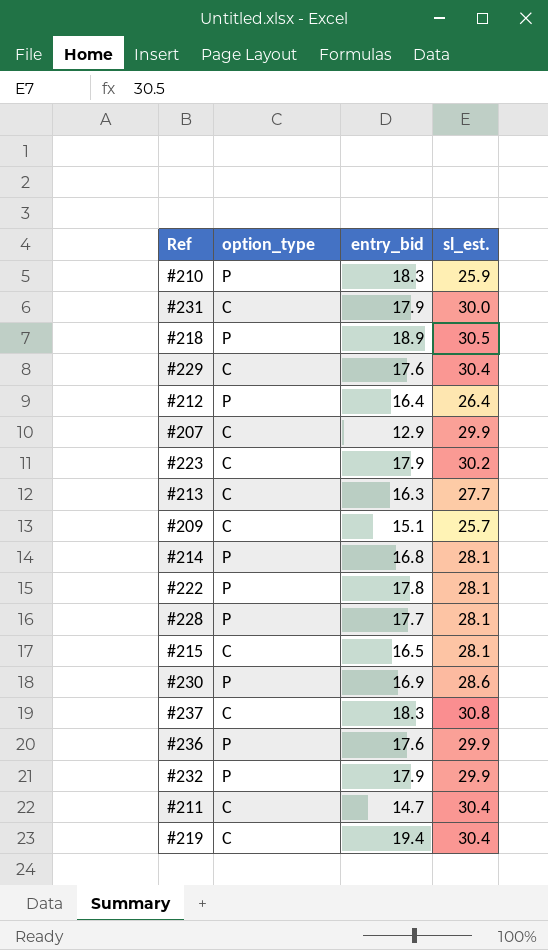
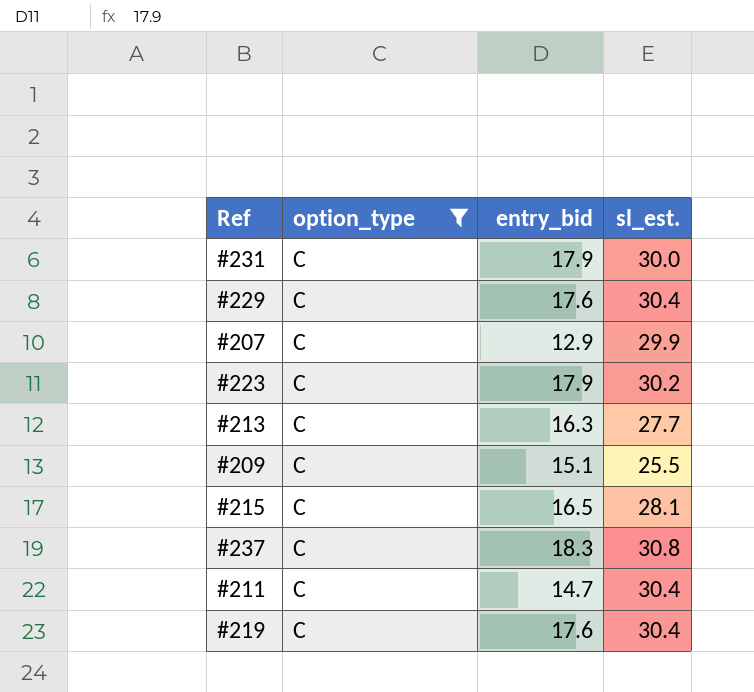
filter: none -> option_type = C
#209 | sl_est.: 25.7 -> 25.5
#219 | entry_bid: 19.4 -> 17.6

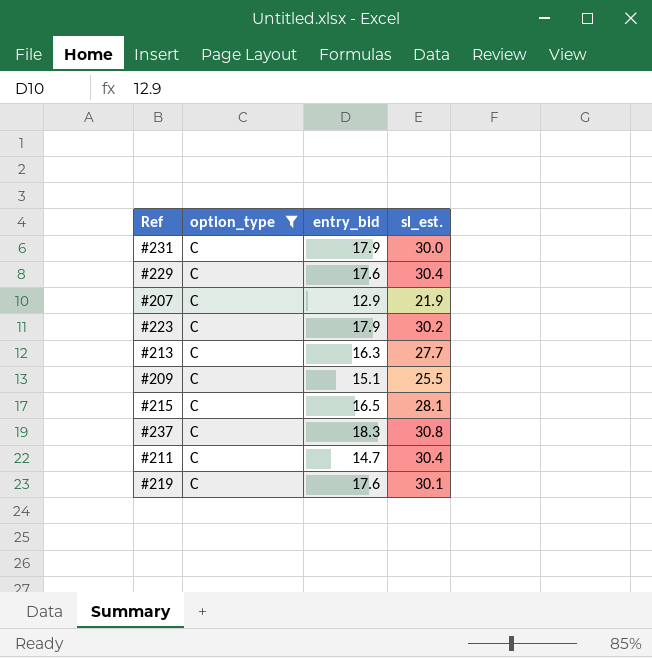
#207 | sl_est.: 29.9 -> 21.9
#219 | sl_est.: 30.4 -> 30.1

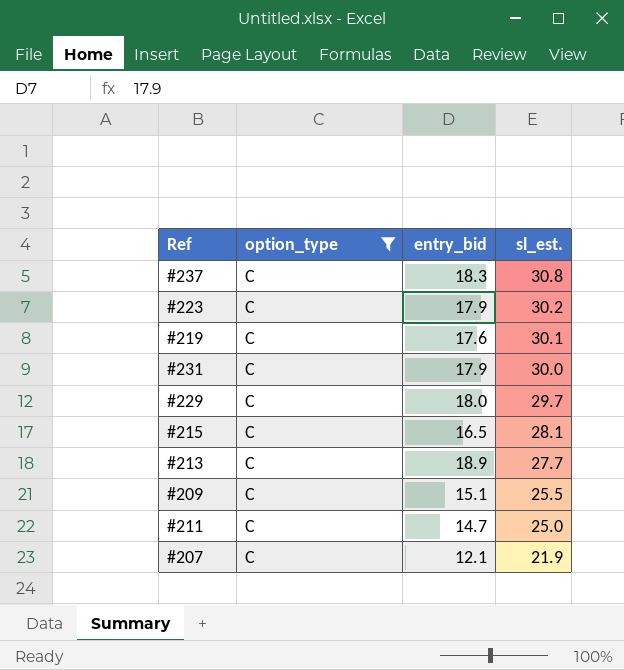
row order: none -> sl_est. descending
#229 | entry_bid: 17.6 -> 18.0
#229 | sl_est.: 30.4 -> 29.7
#213 | entry_bid: 16.3 -> 18.9
#211 | sl_est.: 30.4 -> 25.0
#207 | entry_bid: 12.9 -> 12.1

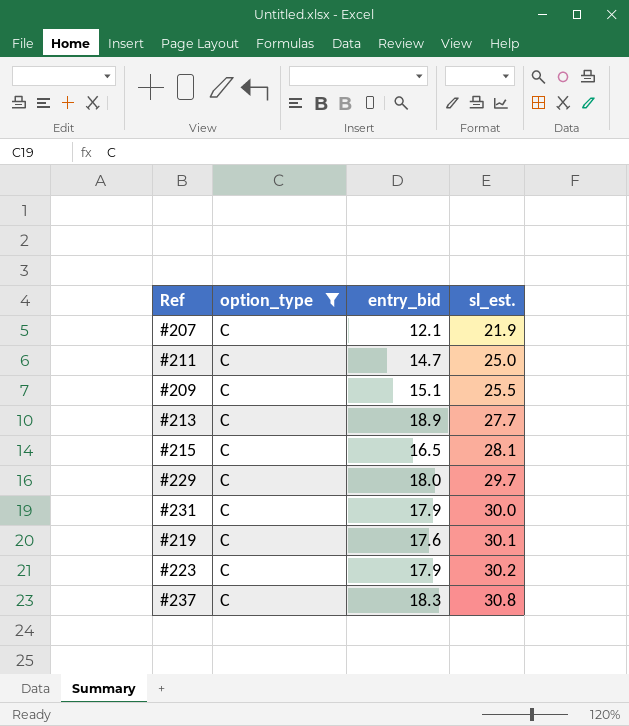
row order: sl_est. descending -> sl_est. ascending

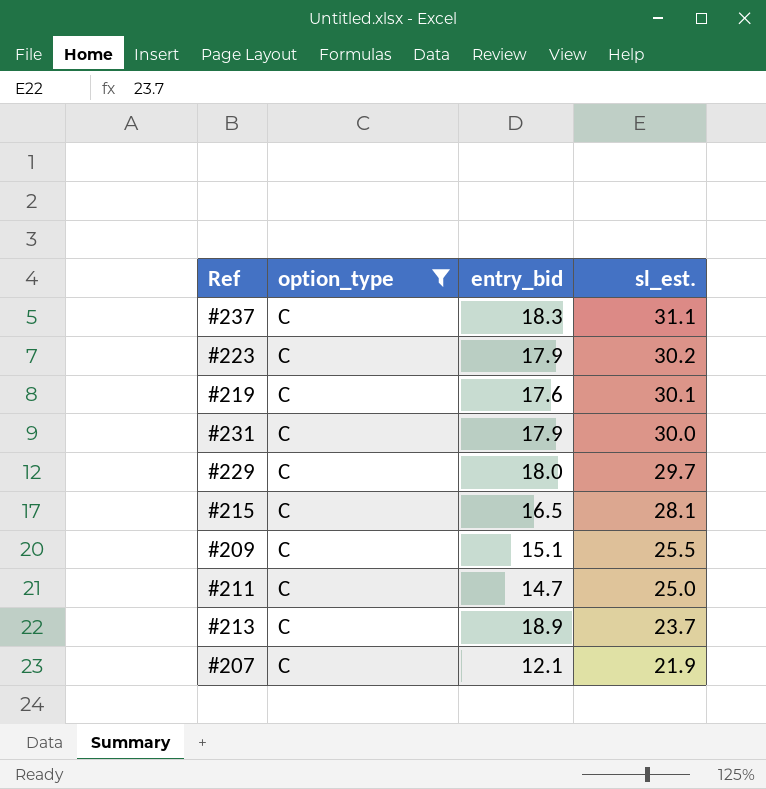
row order: sl_est. ascending -> sl_est. descending
#237 | sl_est.: 30.8 -> 31.1
#213 | sl_est.: 27.7 -> 23.7

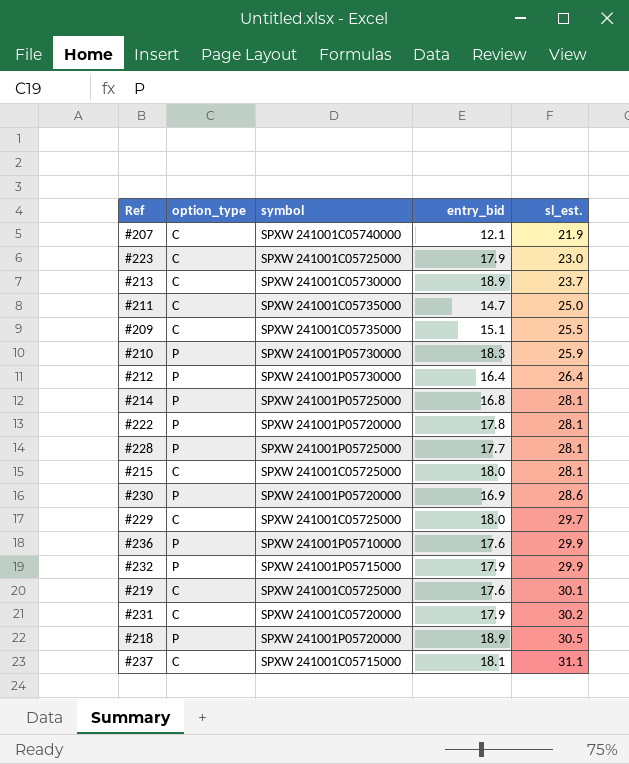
filter: option_type = C -> none
row order: sl_est. descending -> sl_est. ascending
column symbol | position: none -> 3
#223 | sl_est.: 30.2 -> 23.0
#215 | entry_bid: 16.5 -> 18.0
#231 | sl_est.: 30.0 -> 30.2
#237 | entry_bid: 18.3 -> 18.1

